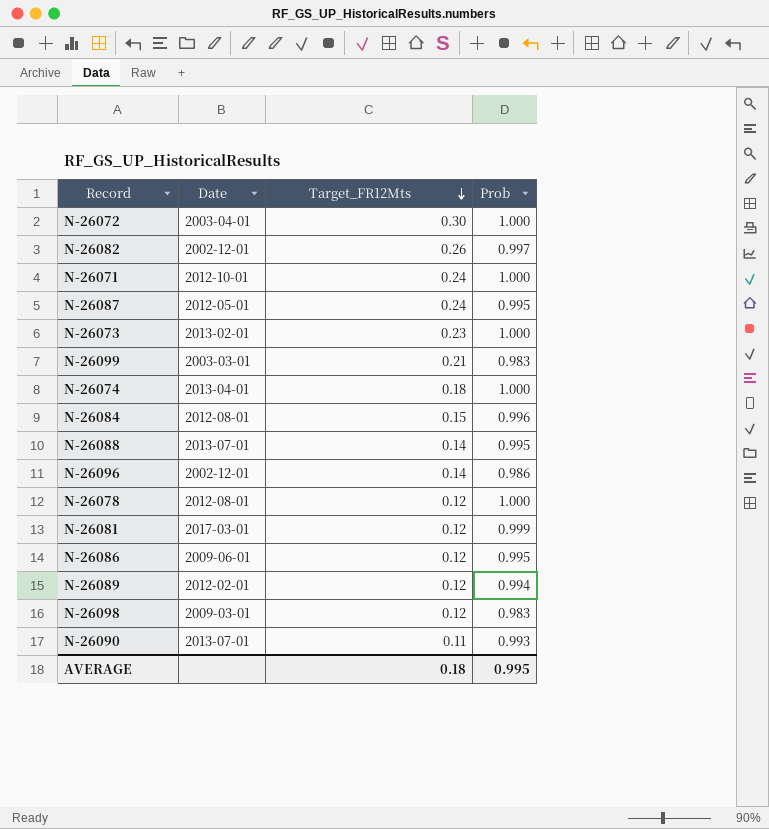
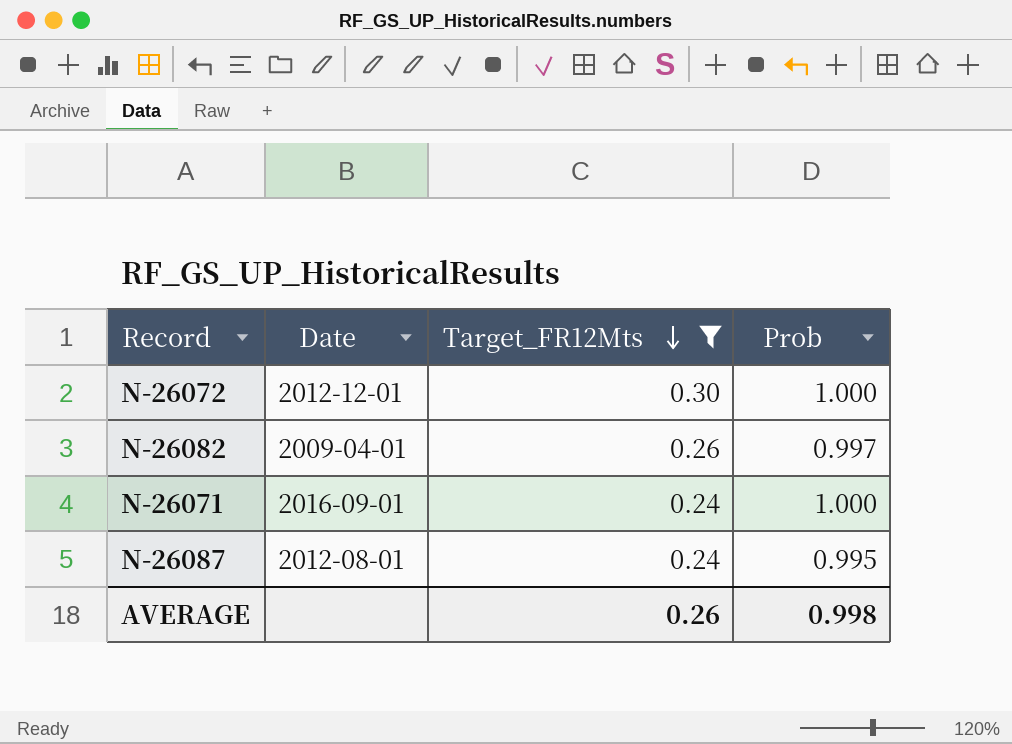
filter: none -> Target_FR12Mts >= 0.24
N-26072 | Date: 2003-04-01 -> 2012-12-01
N-26082 | Date: 2002-12-01 -> 2009-04-01
N-26071 | Date: 2012-10-01 -> 2016-09-01
N-26087 | Date: 2012-05-01 -> 2012-08-01
AVERAGE | Target_FR12Mts: 0.18 -> 0.26
AVERAGE | Prob: 0.995 -> 0.998

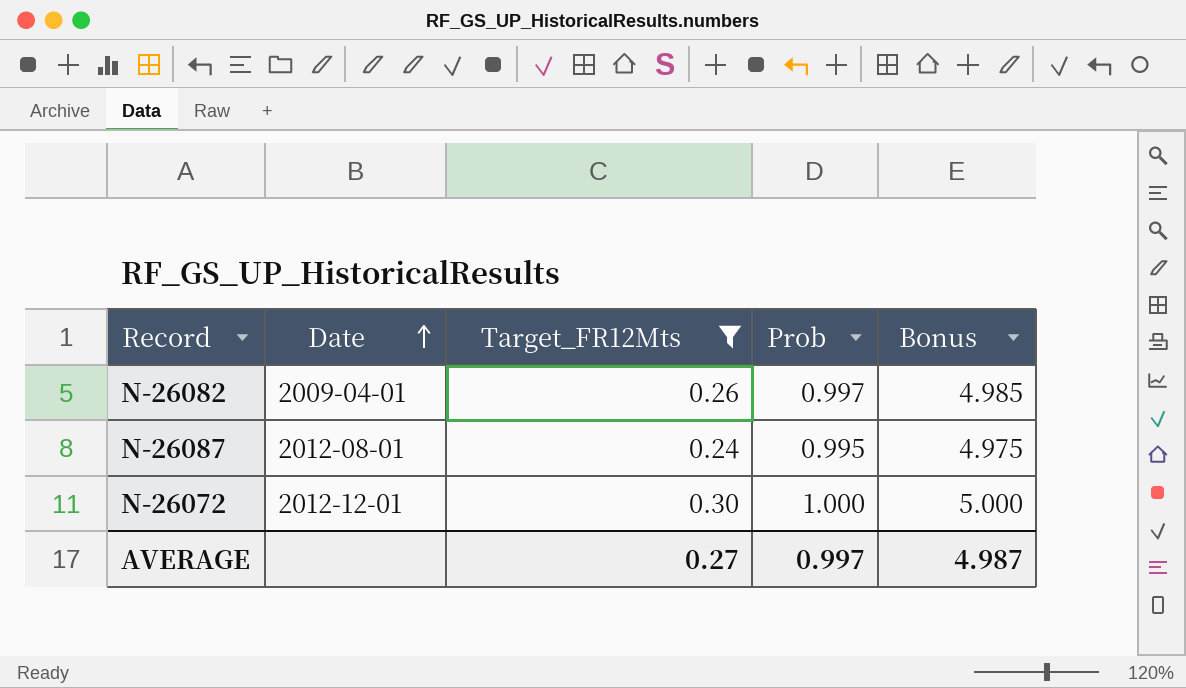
row order: Target_FR12Mts descending -> Date ascending
column Bonus | formula: none -> [Prob] * 5
row N-26071: 2016-09-01 | 0.24 | 1.000 -> none
AVERAGE | Target_FR12Mts: 0.26 -> 0.27
AVERAGE | Prob: 0.998 -> 0.997

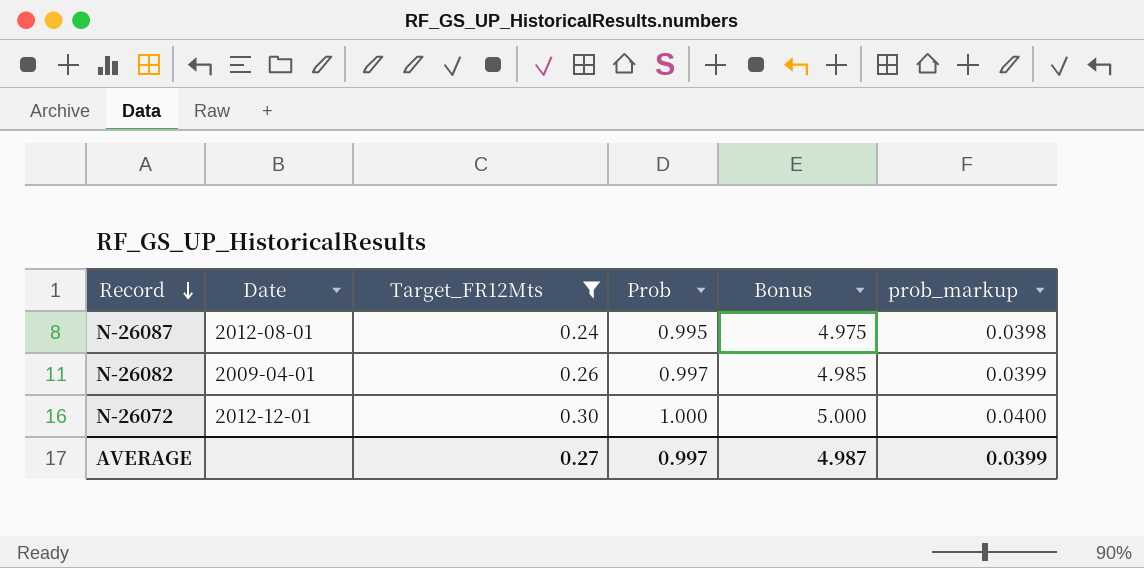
row order: Date ascending -> Record descending
column prob_markup | formula: none -> [Prob] * 0.04

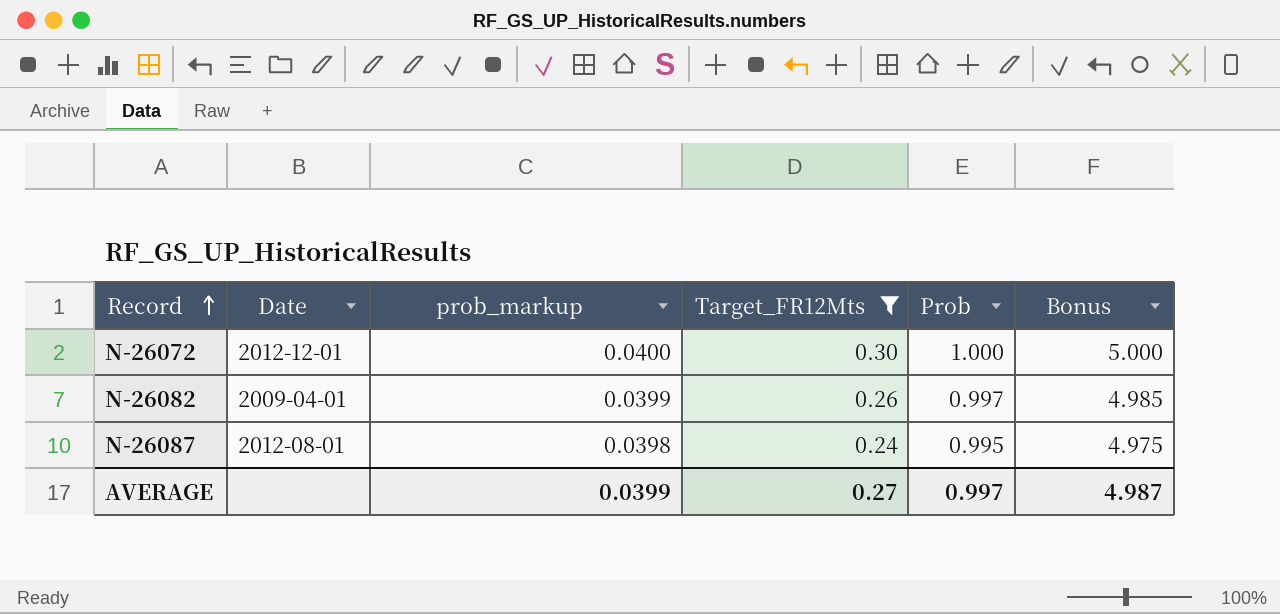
row order: Record descending -> Record ascending
column prob_markup | position: 6 -> 3

